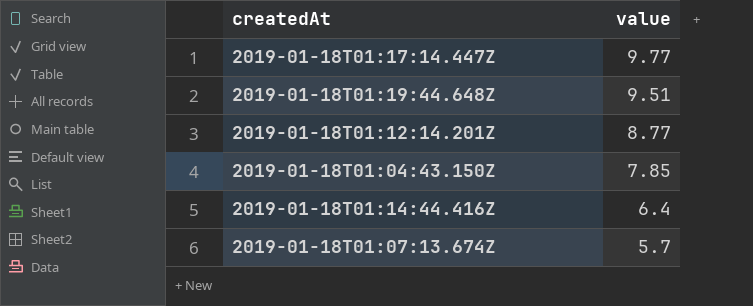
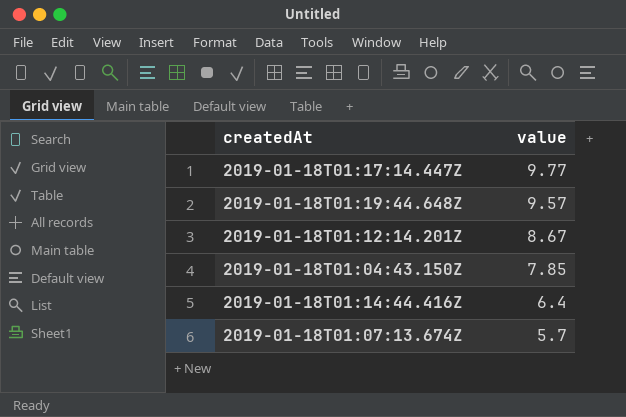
2019-01-18T01:19:44.648Z | value: 9.51 -> 9.57
2019-01-18T01:12:14.201Z | value: 8.77 -> 8.67

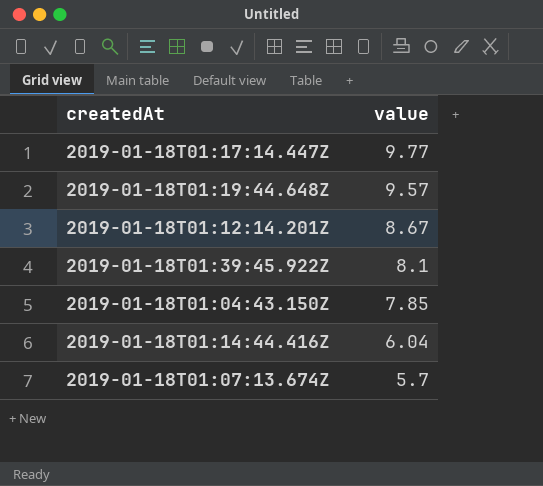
row 2019-01-18T01:39:45.922Z: none -> 8.1
2019-01-18T01:14:44.416Z | value: 6.4 -> 6.04

